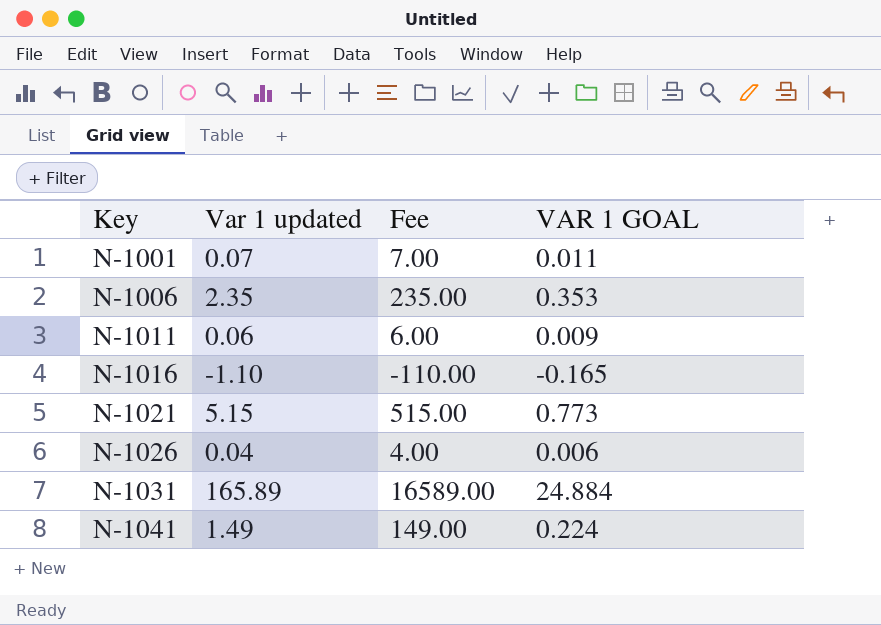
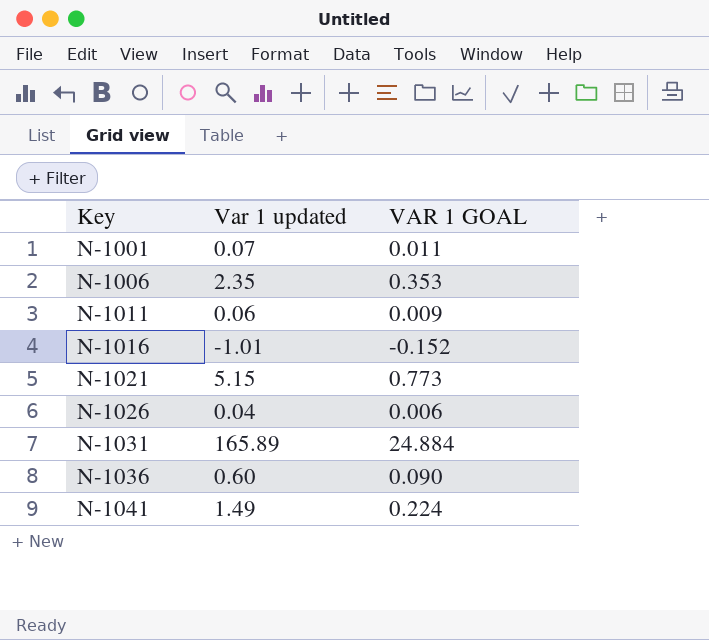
column Fee | formula: [Var 1 updated] * 100 -> none
N-1016 | Var 1 updated: -1.10 -> -1.01
N-1016 | VAR 1 GOAL: -0.165 -> -0.152
row N-1036: none -> 0.60 | 0.090

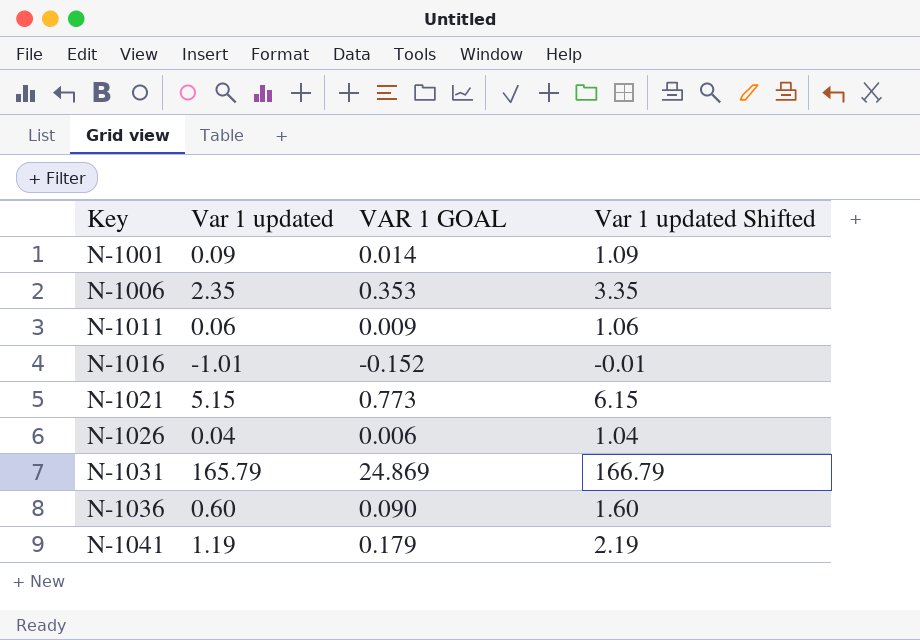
column Var 1 updated Shifted | formula: none -> [Var 1 updated] + 1
N-1001 | Var 1 updated: 0.07 -> 0.09
N-1001 | VAR 1 GOAL: 0.011 -> 0.014
N-1031 | Var 1 updated: 165.89 -> 165.79
N-1031 | VAR 1 GOAL: 24.884 -> 24.869
N-1041 | Var 1 updated: 1.49 -> 1.19
N-1041 | VAR 1 GOAL: 0.224 -> 0.179

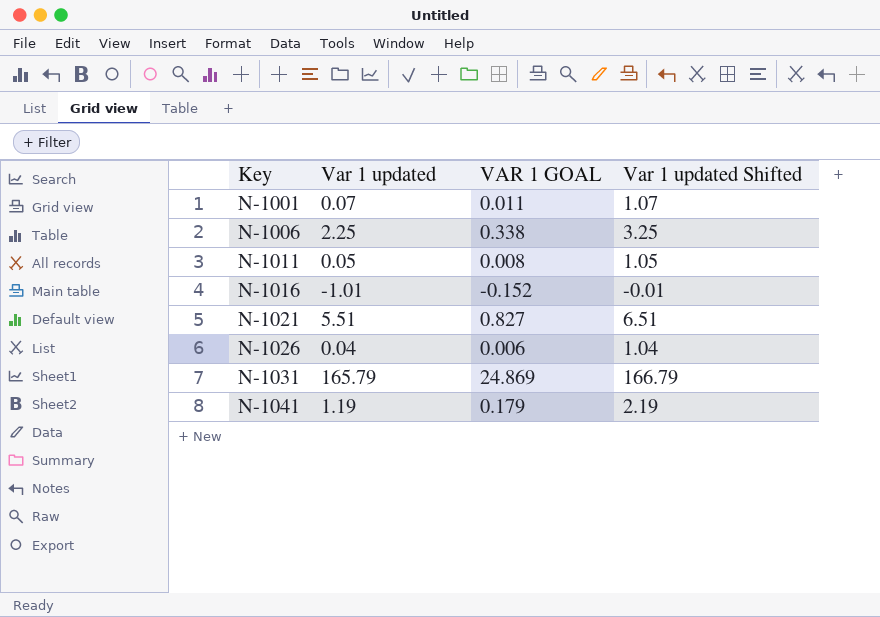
row N-1036: 0.60 | 0.090 | 1.60 -> none
N-1001 | Var 1 updated: 0.09 -> 0.07
N-1001 | VAR 1 GOAL: 0.014 -> 0.011
N-1001 | Var 1 updated Shifted: 1.09 -> 1.07
N-1006 | Var 1 updated: 2.35 -> 2.25
N-1006 | VAR 1 GOAL: 0.353 -> 0.338
N-1006 | Var 1 updated Shifted: 3.35 -> 3.25
N-1011 | Var 1 updated: 0.06 -> 0.05
N-1011 | VAR 1 GOAL: 0.009 -> 0.008
N-1011 | Var 1 updated Shifted: 1.06 -> 1.05
N-1021 | Var 1 updated: 5.15 -> 5.51
N-1021 | VAR 1 GOAL: 0.773 -> 0.827
N-1021 | Var 1 updated Shifted: 6.15 -> 6.51

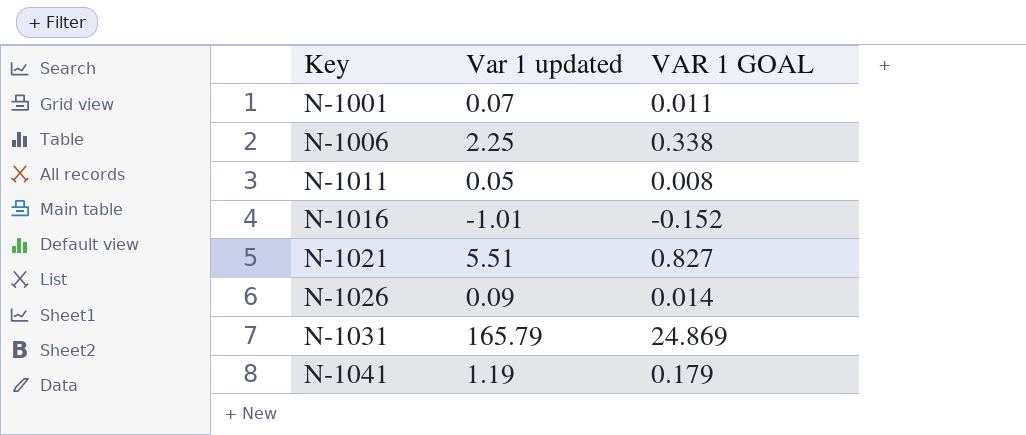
column Var 1 updated Shifted | formula: [Var 1 updated] + 1 -> none
N-1026 | Var 1 updated: 0.04 -> 0.09
N-1026 | VAR 1 GOAL: 0.006 -> 0.014

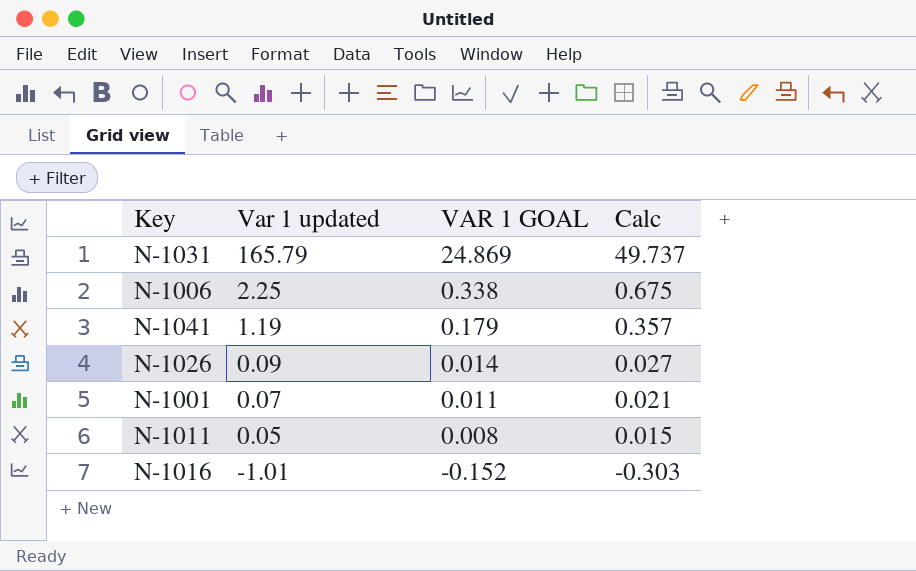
row order: Key ascending -> Var 1 updated descending
column Calc | formula: none -> [Var 1 updated] * 0.3
row N-1021: 5.51 | 0.827 -> none

